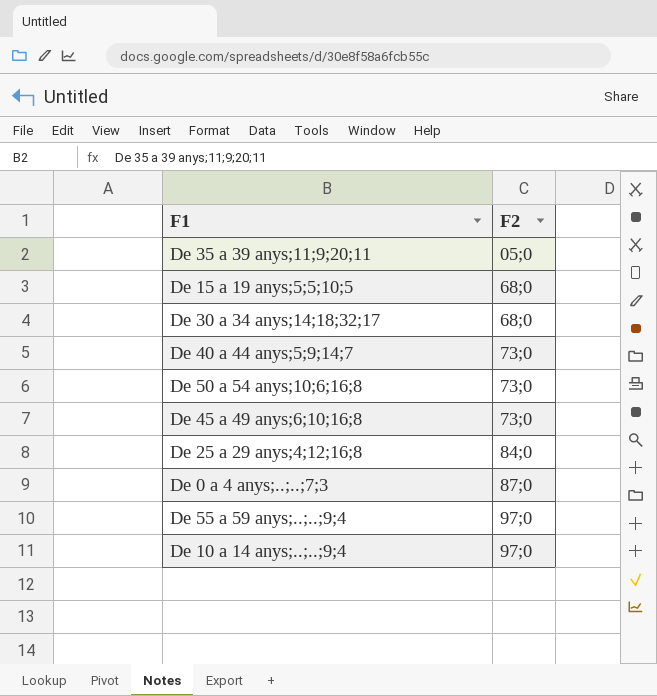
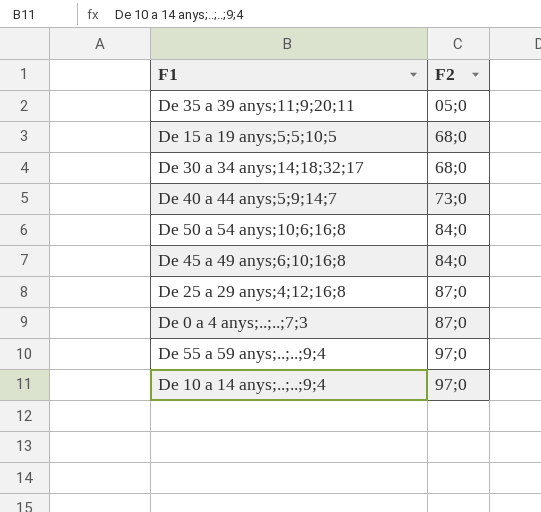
De 50 a 54 anys;10;6;16;8 | F2: 73;0 -> 84;0
De 45 a 49 anys;6;10;16;8 | F2: 73;0 -> 84;0
De 25 a 29 anys;4;12;16;8 | F2: 84;0 -> 87;0

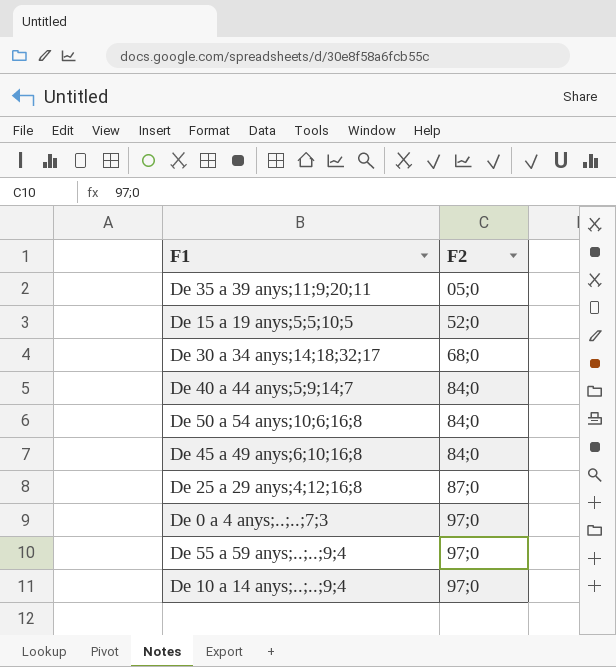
De 15 a 19 anys;5;5;10;5 | F2: 68;0 -> 52;0
De 40 a 44 anys;5;9;14;7 | F2: 73;0 -> 84;0
De 0 a 4 anys;..;..;7;3 | F2: 87;0 -> 97;0

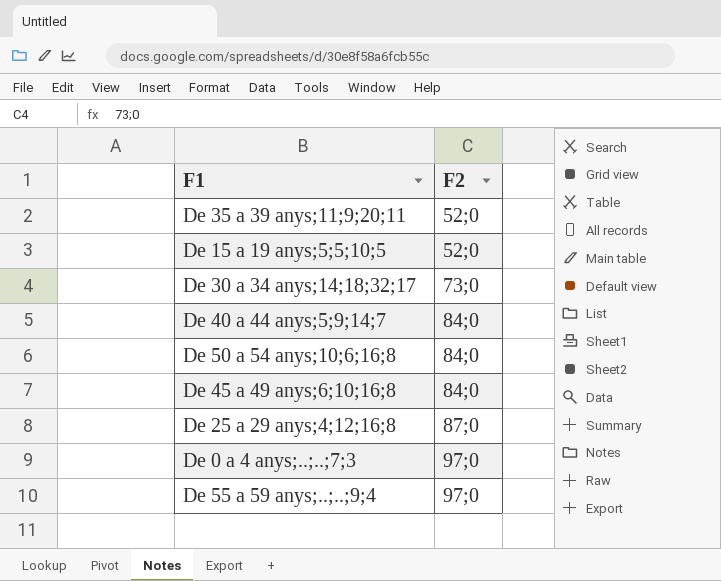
row De 10 a 14 anys;..;..;9;4: 97;0 -> none
De 35 a 39 anys;11;9;20;11 | F2: 05;0 -> 52;0
De 30 a 34 anys;14;18;32;17 | F2: 68;0 -> 73;0

